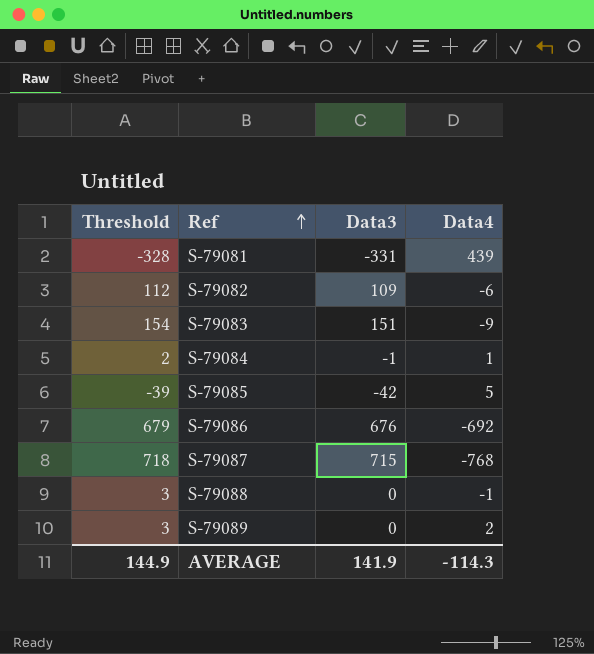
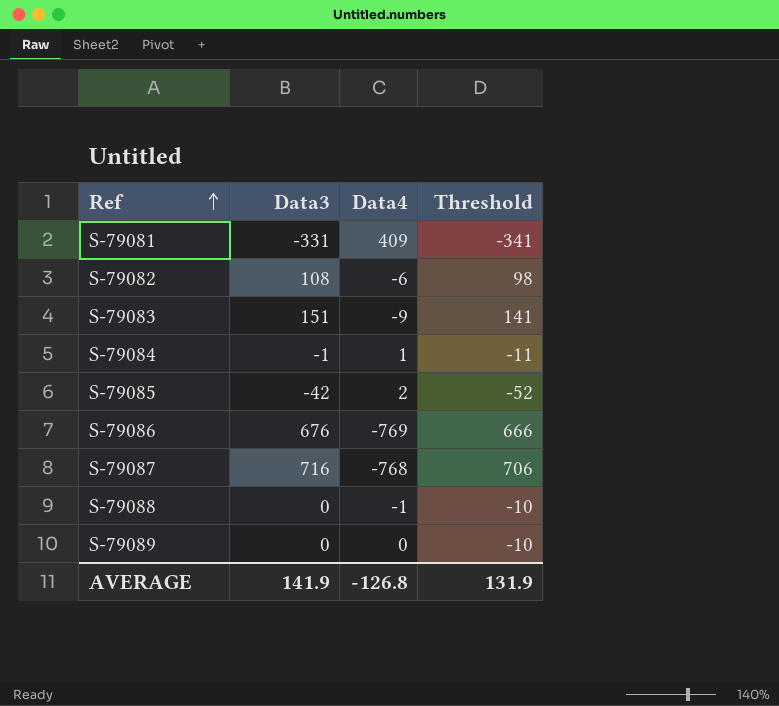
column Threshold | formula: [Data3] + 3 -> [Data3] - 10
column Threshold | position: 1 -> 4
S-79081 | Data4: 439 -> 409
S-79082 | Data3: 109 -> 108
S-79085 | Data4: 5 -> 2
S-79086 | Data4: -692 -> -769
S-79087 | Data3: 715 -> 716
S-79089 | Data4: 2 -> 0
AVERAGE | Data4: -114.3 -> -126.8
AVERAGE | Threshold: 144.9 -> 131.9

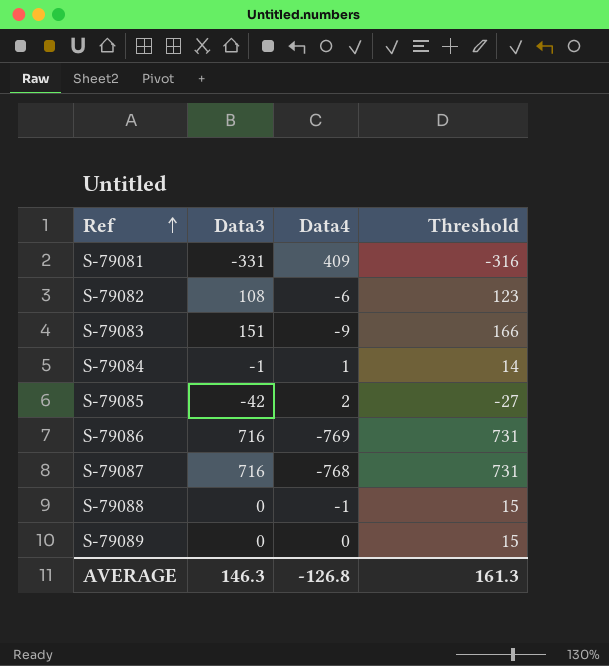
column Threshold | formula: [Data3] - 10 -> [Data3] + 15
S-79086 | Data3: 676 -> 716
AVERAGE | Data3: 141.9 -> 146.3
AVERAGE | Threshold: 131.9 -> 161.3

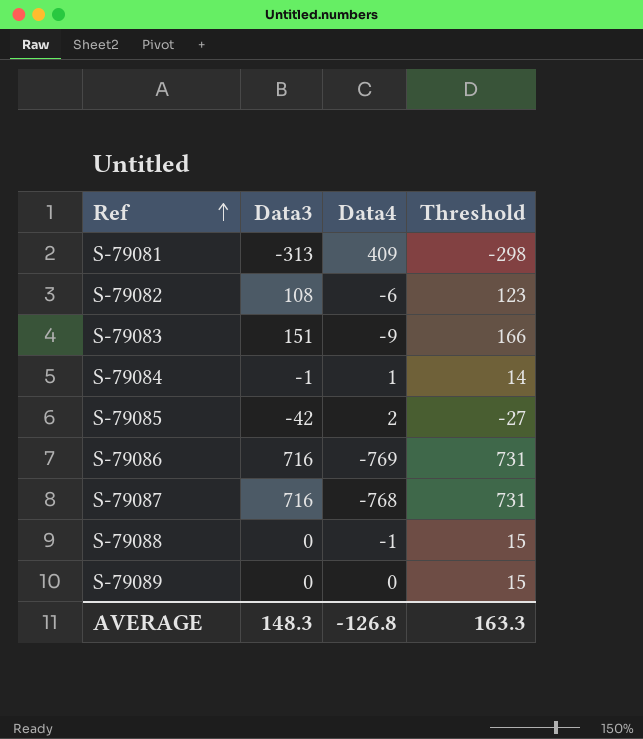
S-79081 | Data3: -331 -> -313
S-79081 | Threshold: -316 -> -298
AVERAGE | Data3: 146.3 -> 148.3
AVERAGE | Threshold: 161.3 -> 163.3

